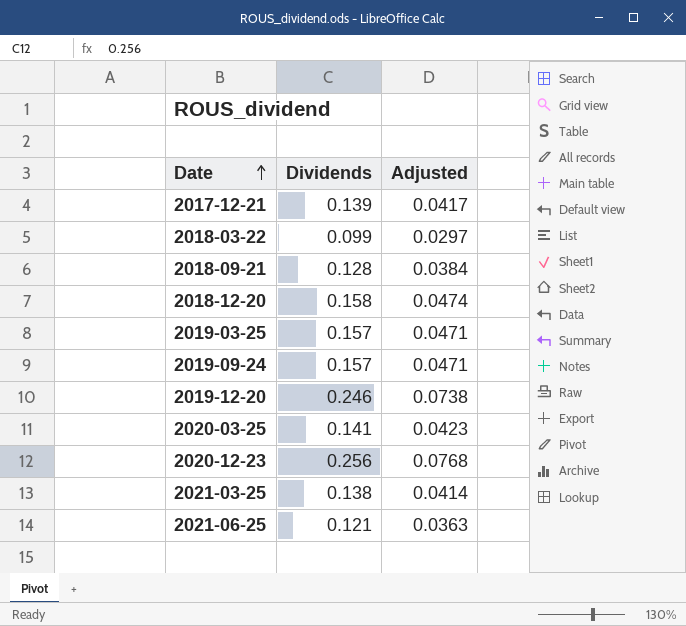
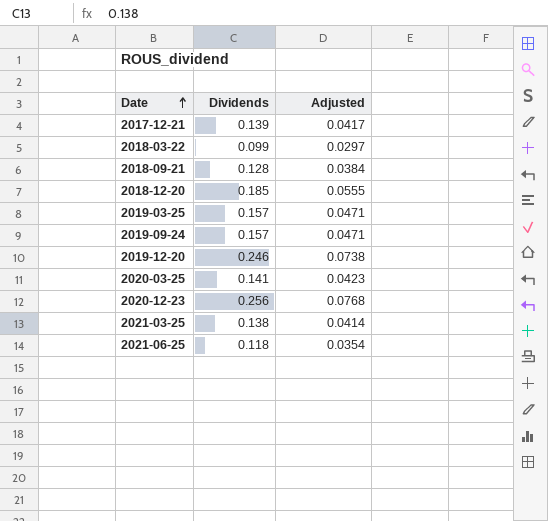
2018-12-20 | Dividends: 0.158 -> 0.185
2018-12-20 | Adjusted: 0.0474 -> 0.0555
2021-06-25 | Dividends: 0.121 -> 0.118
2021-06-25 | Adjusted: 0.0363 -> 0.0354

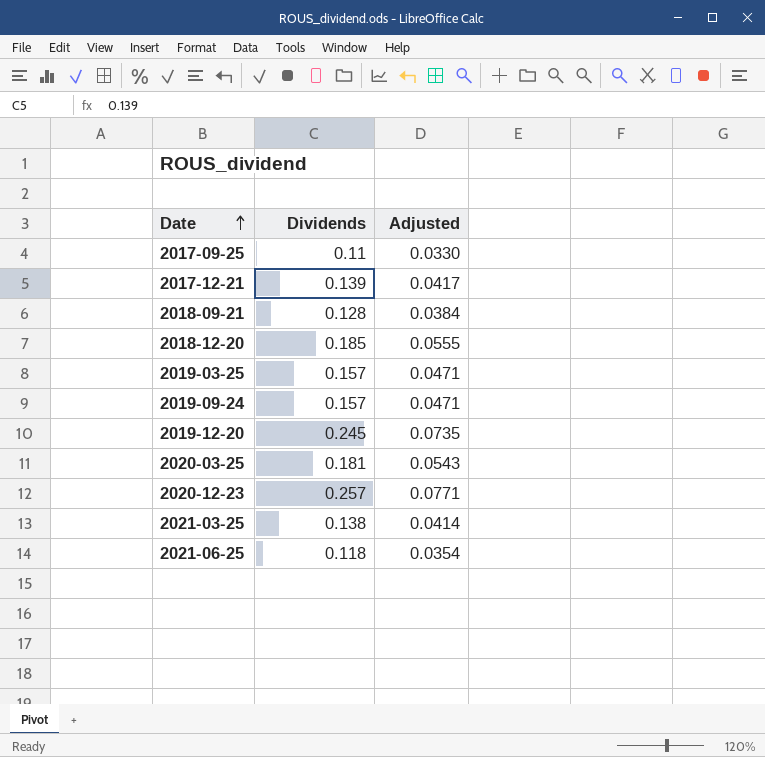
row 2018-03-22: 0.099 | 0.0297 -> none
row 2017-09-25: none -> 0.11 | 0.0330
2019-12-20 | Dividends: 0.246 -> 0.245
2019-12-20 | Adjusted: 0.0738 -> 0.0735
2020-03-25 | Dividends: 0.141 -> 0.181
2020-03-25 | Adjusted: 0.0423 -> 0.0543
2020-12-23 | Dividends: 0.256 -> 0.257
2020-12-23 | Adjusted: 0.0768 -> 0.0771

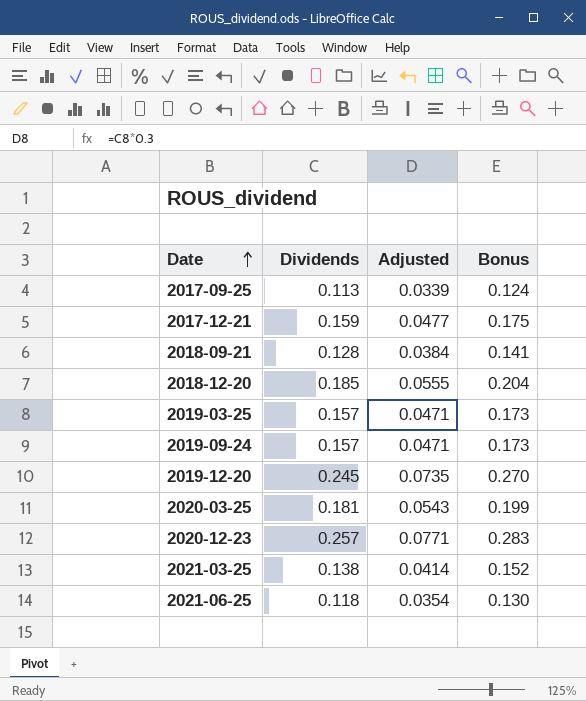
column Bonus | formula: none -> [Dividends] * 1.1
2017-09-25 | Dividends: 0.11 -> 0.113
2017-09-25 | Adjusted: 0.0330 -> 0.0339
2017-12-21 | Dividends: 0.139 -> 0.159
2017-12-21 | Adjusted: 0.0417 -> 0.0477

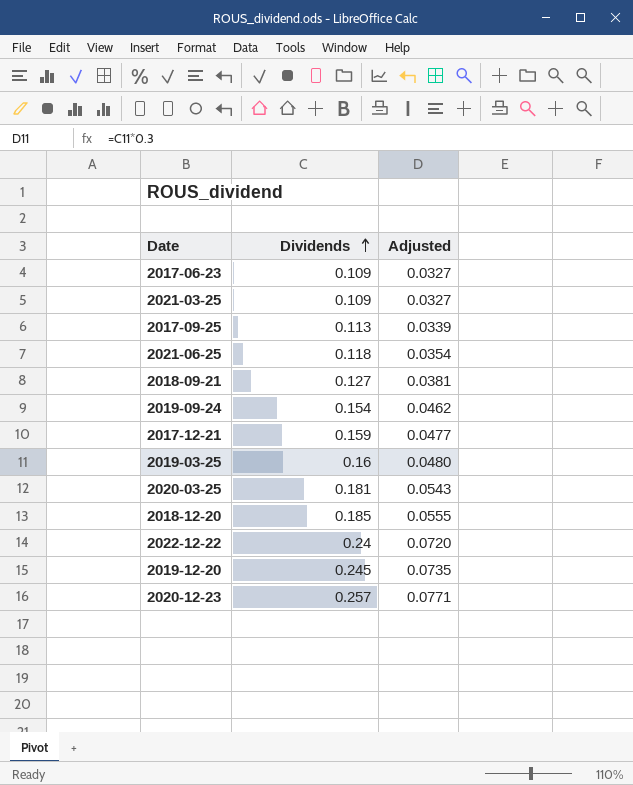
row order: Date ascending -> Dividends ascending
column Bonus | formula: [Dividends] * 1.1 -> none
row 2017-06-23: none -> 0.109 | 0.0327
2021-03-25 | Dividends: 0.138 -> 0.109
2021-03-25 | Adjusted: 0.0414 -> 0.0327
2018-09-21 | Dividends: 0.128 -> 0.127
2018-09-21 | Adjusted: 0.0384 -> 0.0381
2019-09-24 | Dividends: 0.157 -> 0.154
2019-09-24 | Adjusted: 0.0471 -> 0.0462
2019-03-25 | Dividends: 0.157 -> 0.16
2019-03-25 | Adjusted: 0.0471 -> 0.0480
row 2022-12-22: none -> 0.24 | 0.0720

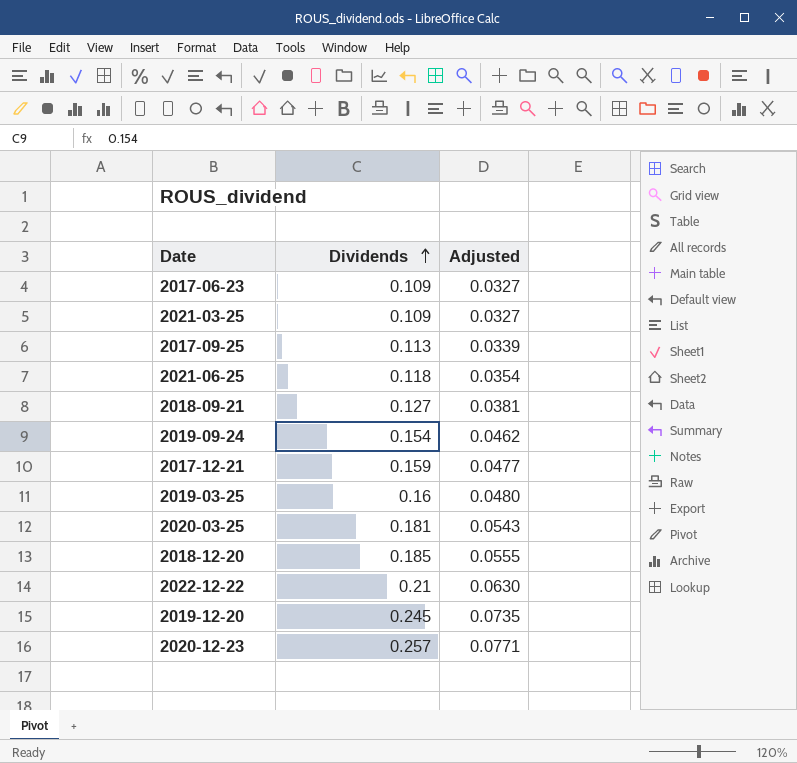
2022-12-22 | Dividends: 0.24 -> 0.21
2022-12-22 | Adjusted: 0.0720 -> 0.0630

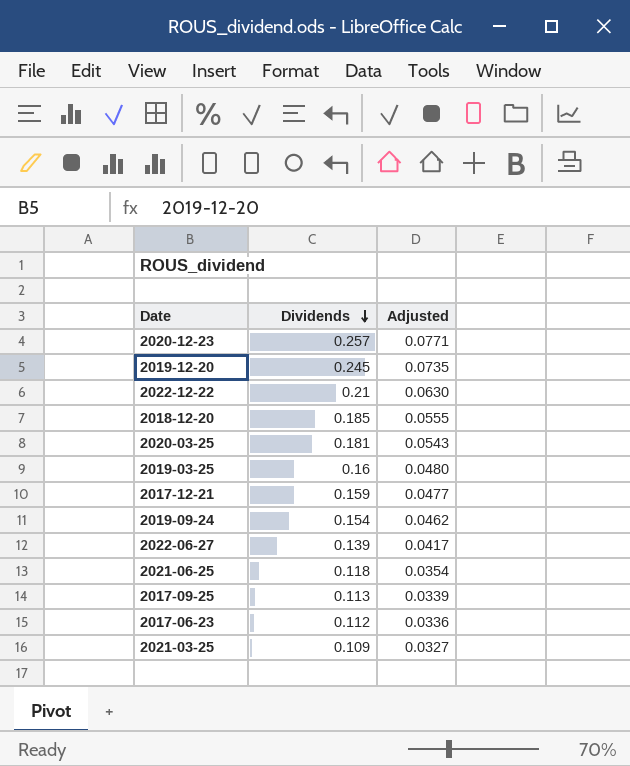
row order: Dividends ascending -> Dividends descending
row 2018-09-21: 0.127 | 0.0381 -> none
row 2022-06-27: none -> 0.139 | 0.0417
2017-06-23 | Dividends: 0.109 -> 0.112
2017-06-23 | Adjusted: 0.0327 -> 0.0336

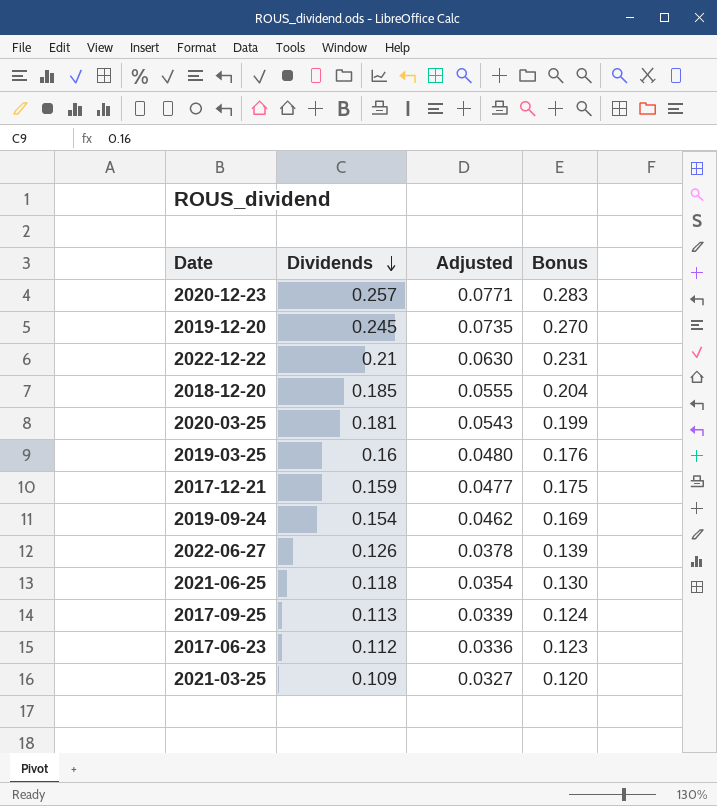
column Bonus | formula: none -> [Dividends] * 1.1
2022-06-27 | Dividends: 0.139 -> 0.126
2022-06-27 | Adjusted: 0.0417 -> 0.0378

